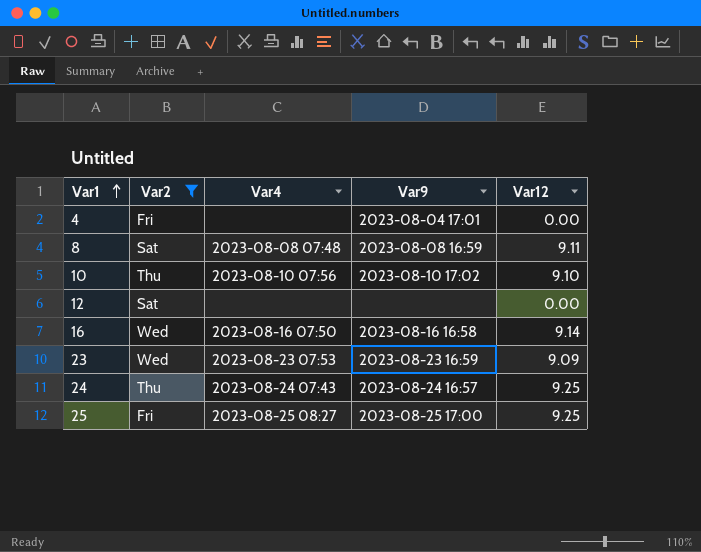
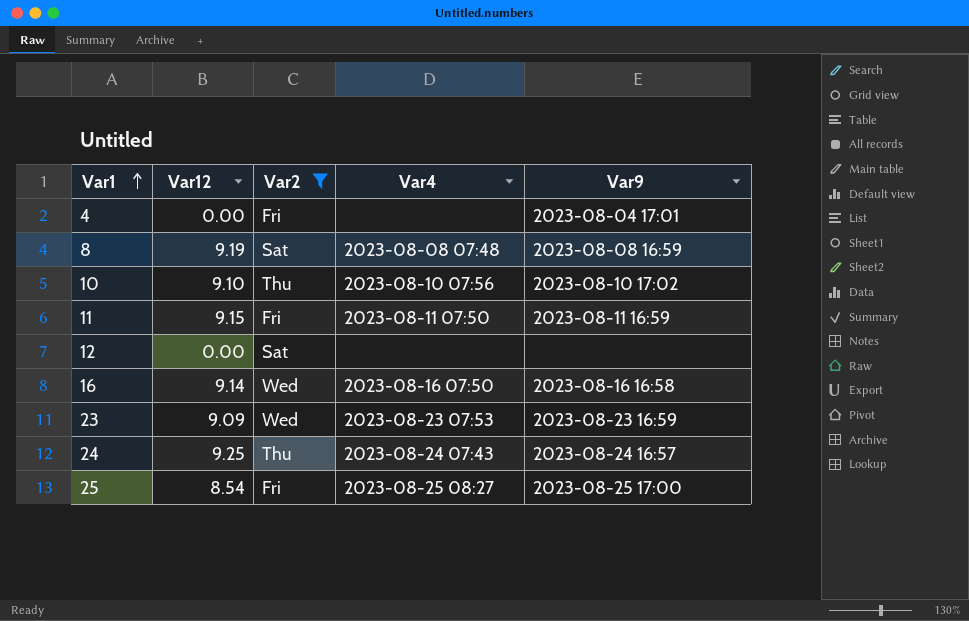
column Var12 | position: 5 -> 2
8 | Var12: 9.11 -> 9.19
row 11: none -> 9.15 | Fri | 2023-08-11 07:50 | 2023-08-11 16:59
25 | Var12: 9.25 -> 8.54

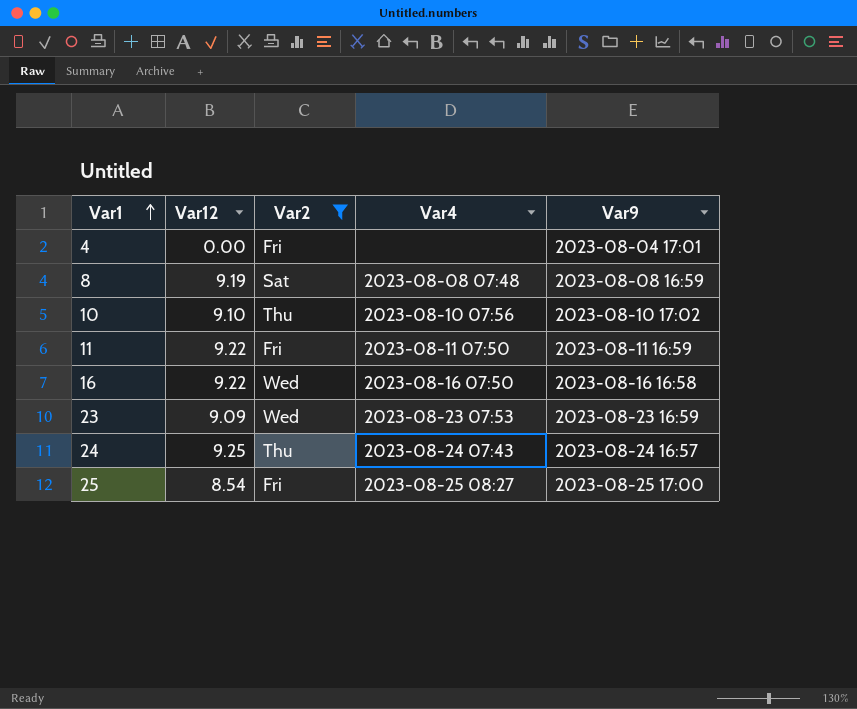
row 12: 0.00 | Sat | none | none -> none
11 | Var12: 9.15 -> 9.22
16 | Var12: 9.14 -> 9.22

